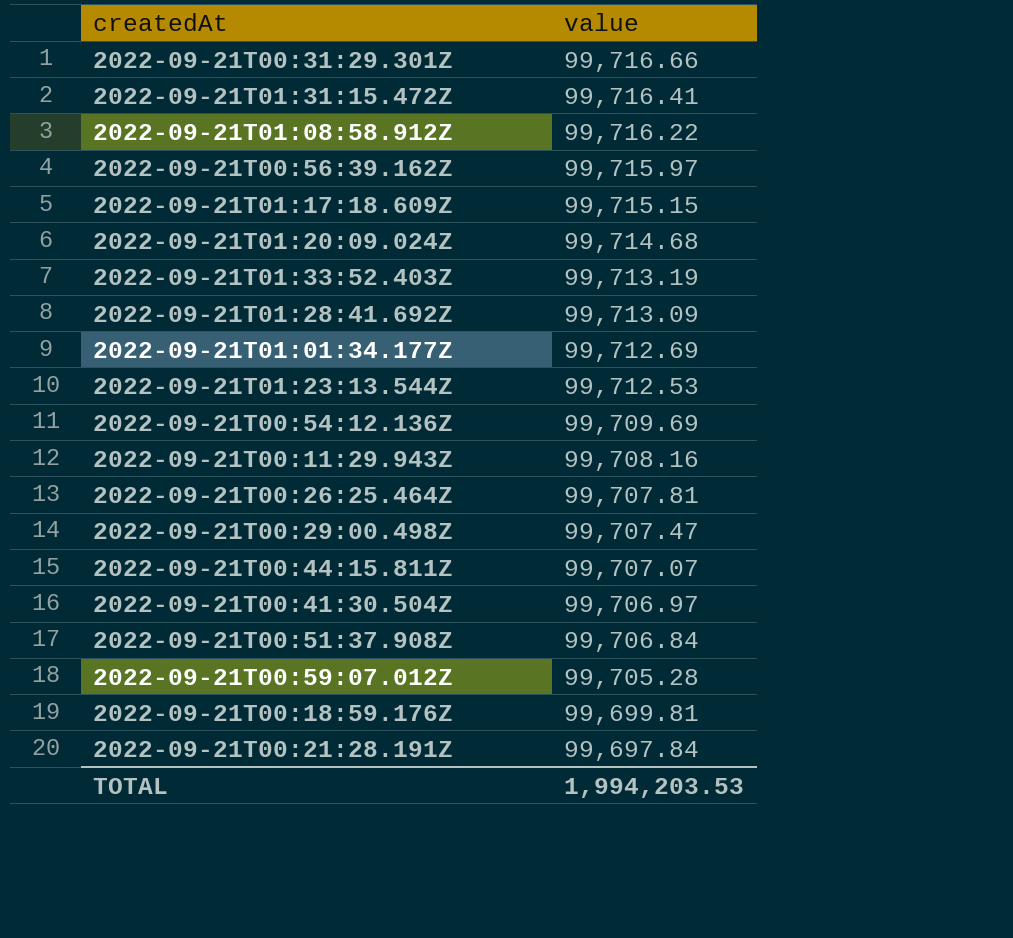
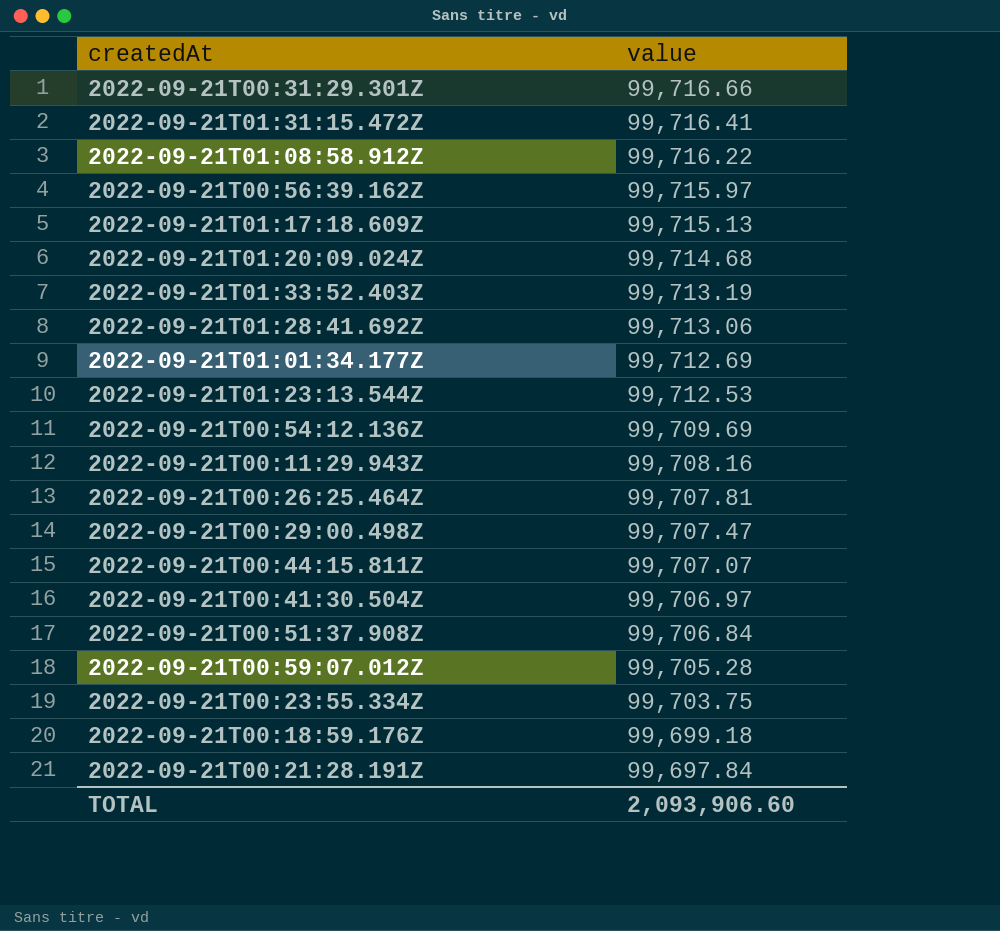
2022-09-21T01:17:18.609Z | value: 99,715.15 -> 99,715.13
2022-09-21T01:28:41.692Z | value: 99,713.09 -> 99,713.06
row 2022-09-21T00:23:55.334Z: none -> 99,703.75
2022-09-21T00:18:59.176Z | value: 99,699.81 -> 99,699.18
TOTAL | value: 1,994,203.53 -> 2,093,906.60

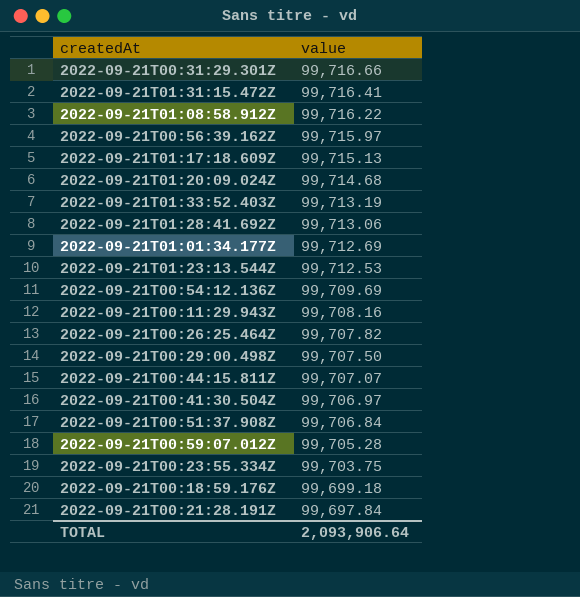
2022-09-21T00:26:25.464Z | value: 99,707.81 -> 99,707.82
2022-09-21T00:29:00.498Z | value: 99,707.47 -> 99,707.50
TOTAL | value: 2,093,906.60 -> 2,093,906.64

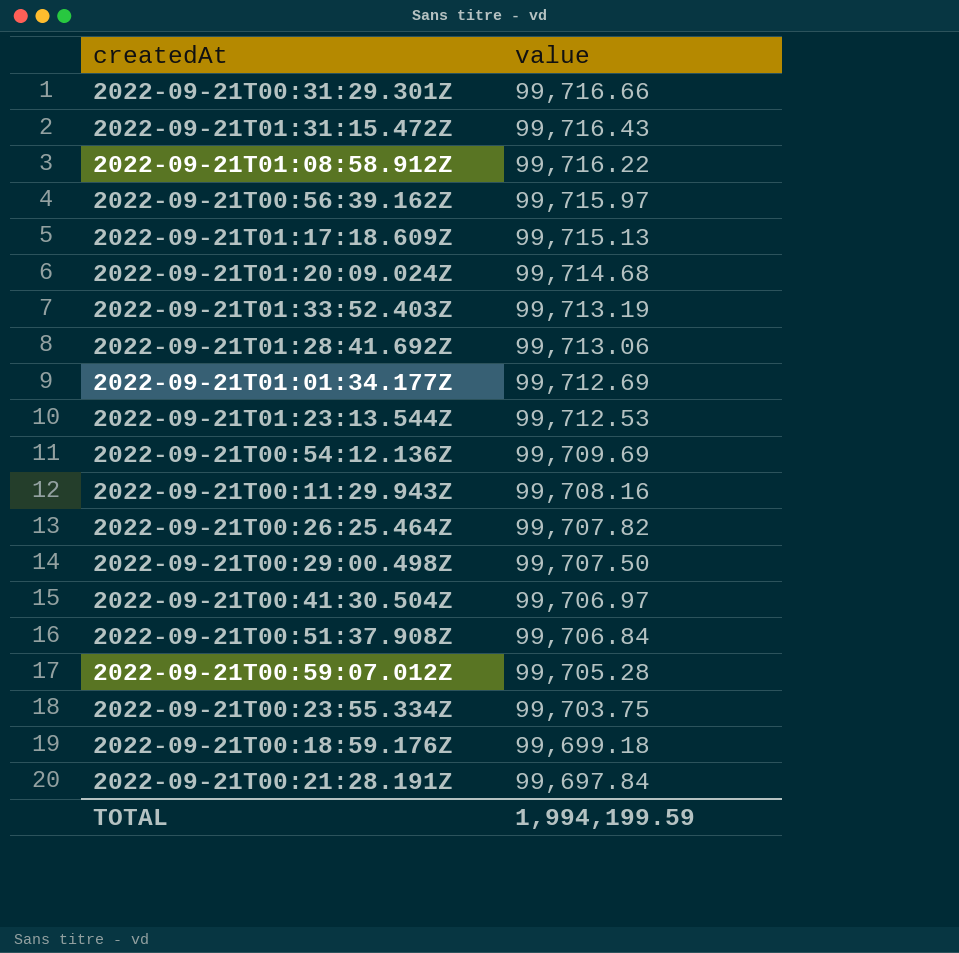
row 2022-09-21T00:44:15.811Z: 99,707.07 -> none
2022-09-21T01:31:15.472Z | value: 99,716.41 -> 99,716.43
TOTAL | value: 2,093,906.64 -> 1,994,199.59

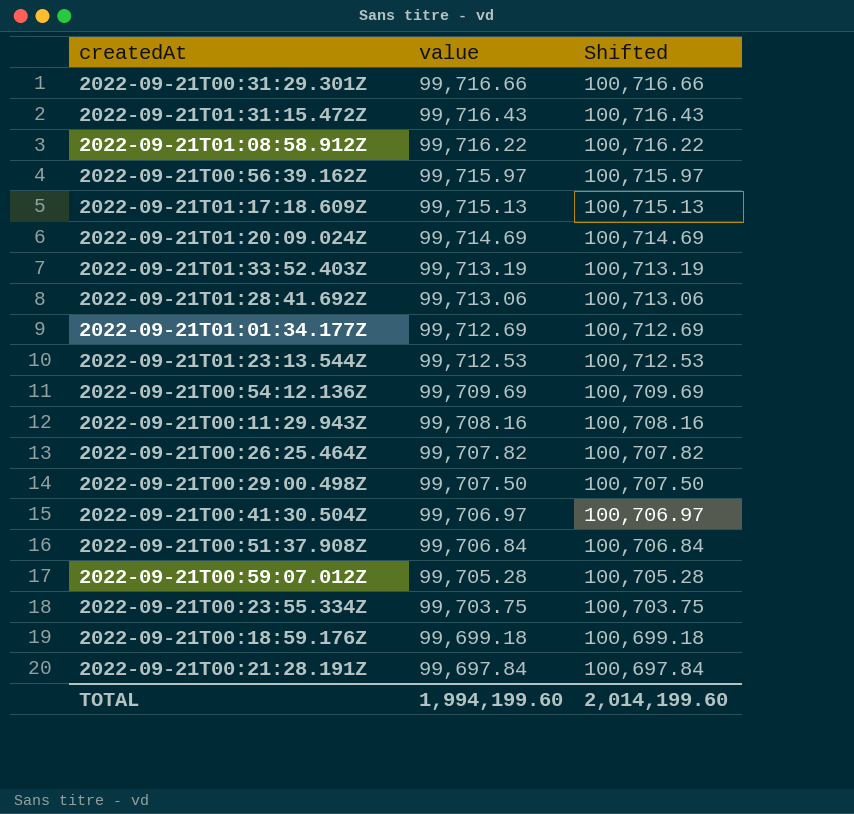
column Shifted | formula: none -> [value] + 1000
2022-09-21T01:20:09.024Z | value: 99,714.68 -> 99,714.69
TOTAL | value: 1,994,199.59 -> 1,994,199.60

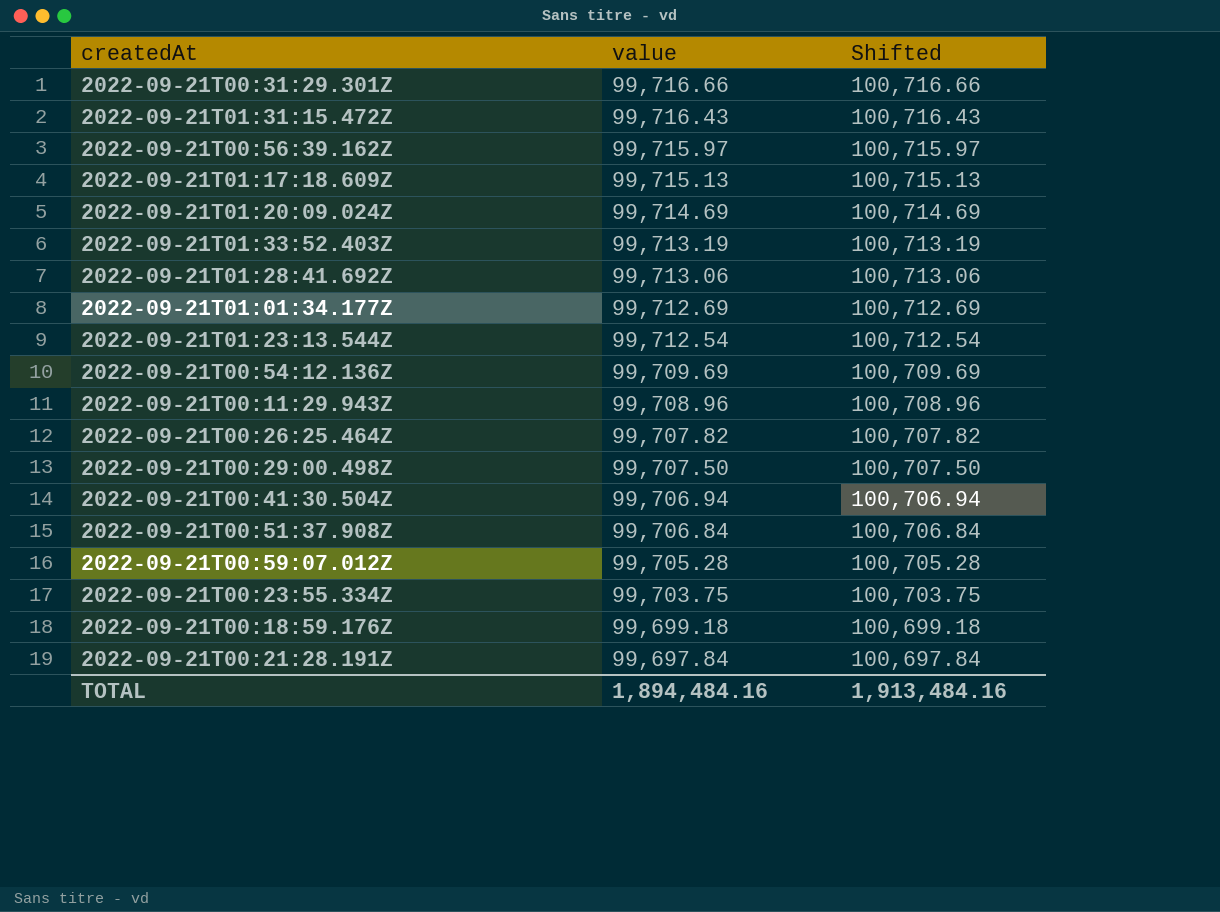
row 2022-09-21T01:08:58.912Z: 99,716.22 | 100,716.22 -> none
2022-09-21T01:23:13.544Z | value: 99,712.53 -> 99,712.54
2022-09-21T01:23:13.544Z | Shifted: 100,712.53 -> 100,712.54
2022-09-21T00:11:29.943Z | value: 99,708.16 -> 99,708.96
2022-09-21T00:11:29.943Z | Shifted: 100,708.16 -> 100,708.96
2022-09-21T00:41:30.504Z | value: 99,706.97 -> 99,706.94
2022-09-21T00:41:30.504Z | Shifted: 100,706.97 -> 100,706.94
TOTAL | value: 1,994,199.60 -> 1,894,484.16
TOTAL | Shifted: 2,014,199.60 -> 1,913,484.16

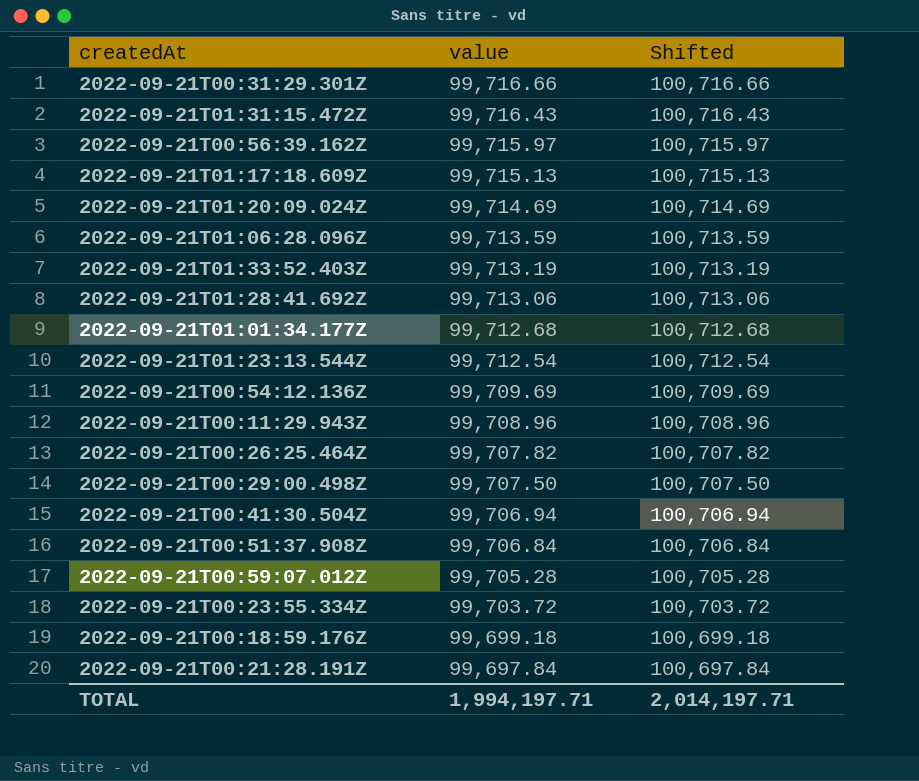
row 2022-09-21T01:06:28.096Z: none -> 99,713.59 | 100,713.59
2022-09-21T01:01:34.177Z | value: 99,712.69 -> 99,712.68
2022-09-21T01:01:34.177Z | Shifted: 100,712.69 -> 100,712.68
2022-09-21T00:23:55.334Z | value: 99,703.75 -> 99,703.72
2022-09-21T00:23:55.334Z | Shifted: 100,703.75 -> 100,703.72
TOTAL | value: 1,894,484.16 -> 1,994,197.71
TOTAL | Shifted: 1,913,484.16 -> 2,014,197.71

